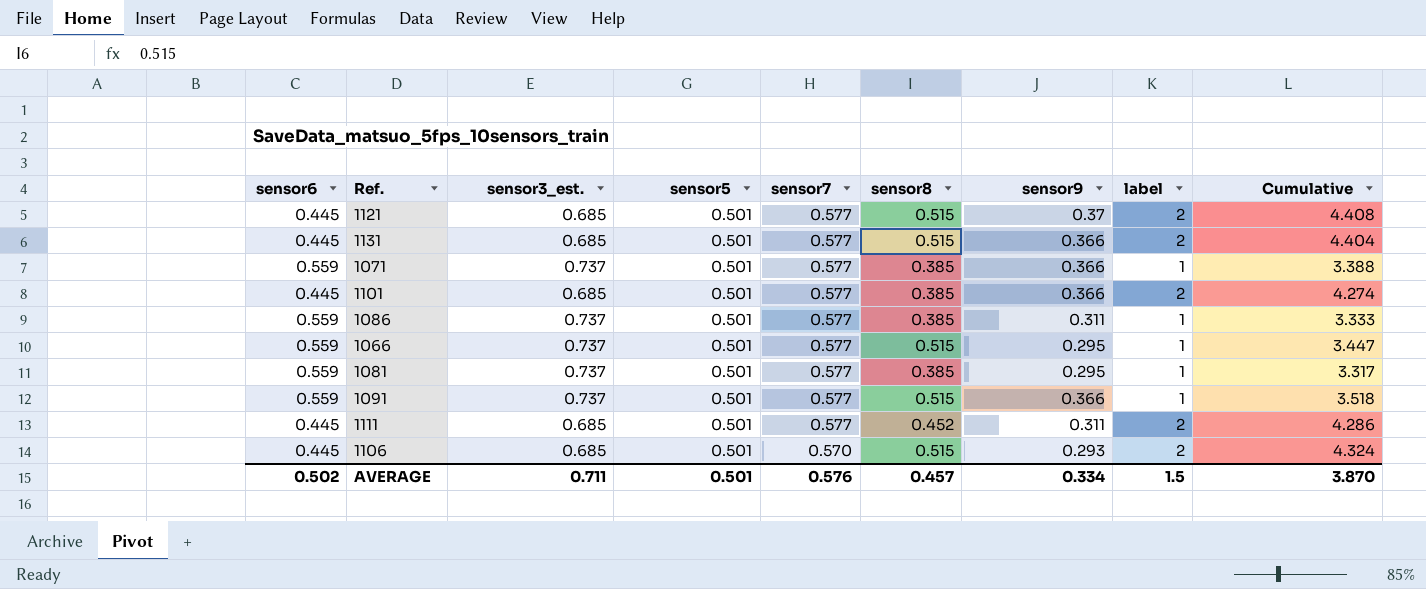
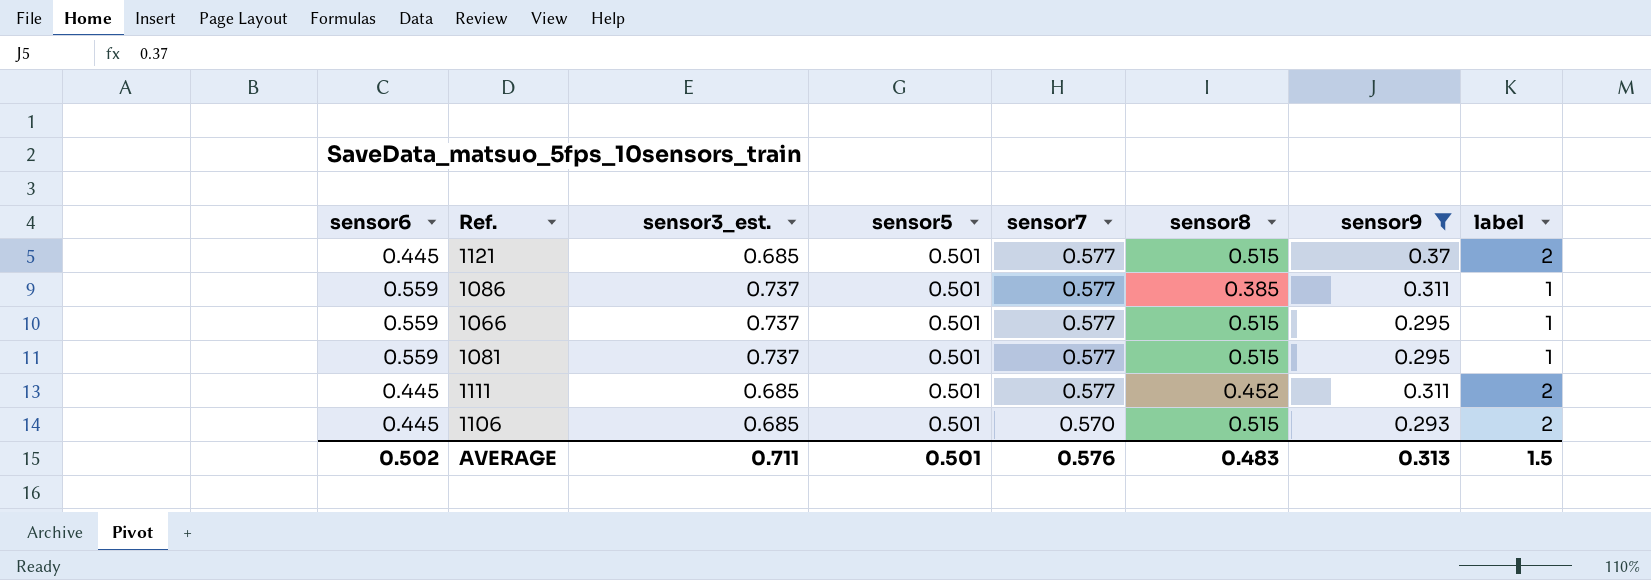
filter: none -> sensor9 != 0.366
column Cumulative | formula: [sensor6] + [sensor5] + [sensor7] + [sensor8] + [sensor9] + [label] -> none
1081 | sensor8: 0.385 -> 0.515
AVERAGE | sensor8: 0.457 -> 0.483
AVERAGE | sensor9: 0.334 -> 0.313

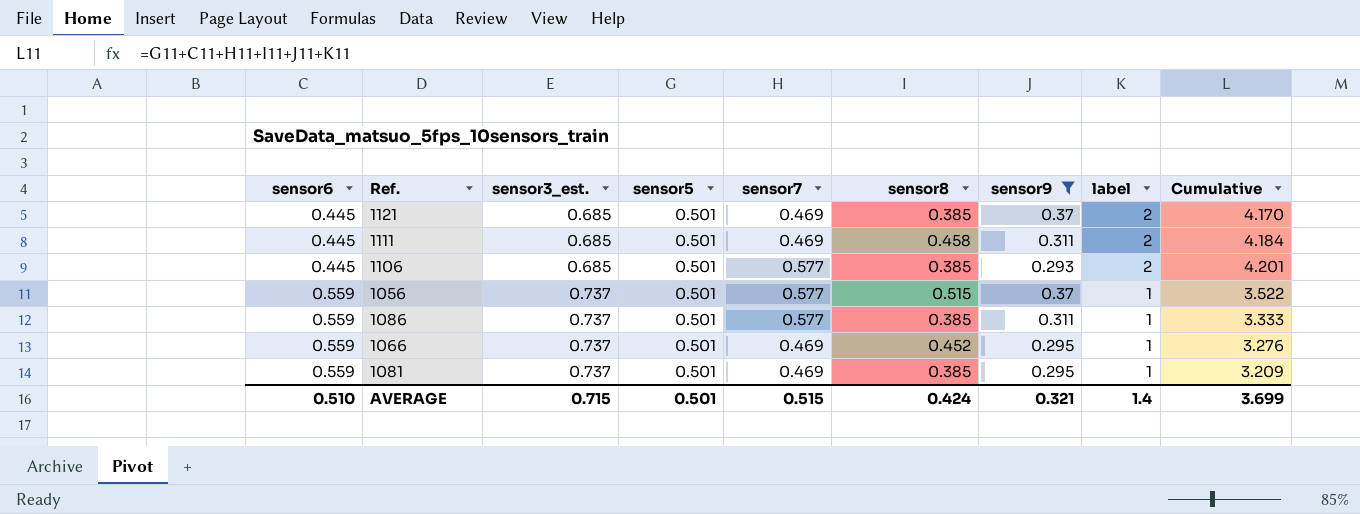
row order: sensor7 descending -> sensor6 ascending
column Cumulative | formula: none -> [sensor6] + [sensor5] + [sensor7] + [sensor8] + [sensor9] + [label]
1121 | sensor7: 0.577 -> 0.469
1121 | sensor8: 0.515 -> 0.385
1111 | sensor7: 0.577 -> 0.469
1111 | sensor8: 0.452 -> 0.458
1106 | sensor7: 0.570 -> 0.577
1106 | sensor8: 0.515 -> 0.385
row 1056: none -> 0.559 | 0.737 | 0.501 | 0.577 | 0.515 | 0.37 | 1 | 3.522
1066 | sensor7: 0.577 -> 0.469
1066 | sensor8: 0.515 -> 0.452
1081 | sensor7: 0.577 -> 0.469
1081 | sensor8: 0.515 -> 0.385
AVERAGE | sensor6: 0.502 -> 0.510
AVERAGE | sensor3_est.: 0.711 -> 0.715
AVERAGE | sensor7: 0.576 -> 0.515
AVERAGE | sensor8: 0.483 -> 0.424
AVERAGE | sensor9: 0.313 -> 0.321
AVERAGE | label: 1.5 -> 1.4

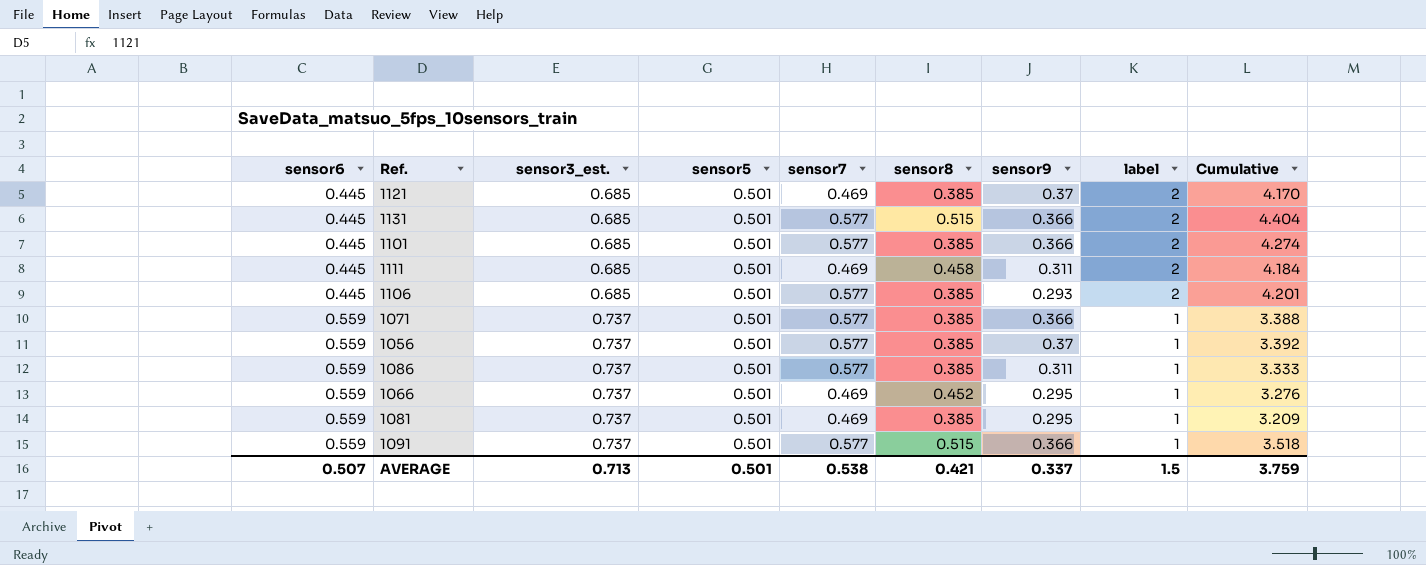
filter: sensor9 != 0.366 -> none
1056 | sensor8: 0.515 -> 0.385
1056 | Cumulative: 3.522 -> 3.392
AVERAGE | sensor6: 0.510 -> 0.507
AVERAGE | sensor3_est.: 0.715 -> 0.713
AVERAGE | sensor7: 0.515 -> 0.538
AVERAGE | sensor8: 0.424 -> 0.421
AVERAGE | sensor9: 0.321 -> 0.337
AVERAGE | label: 1.4 -> 1.5
AVERAGE | Cumulative: 3.699 -> 3.759

